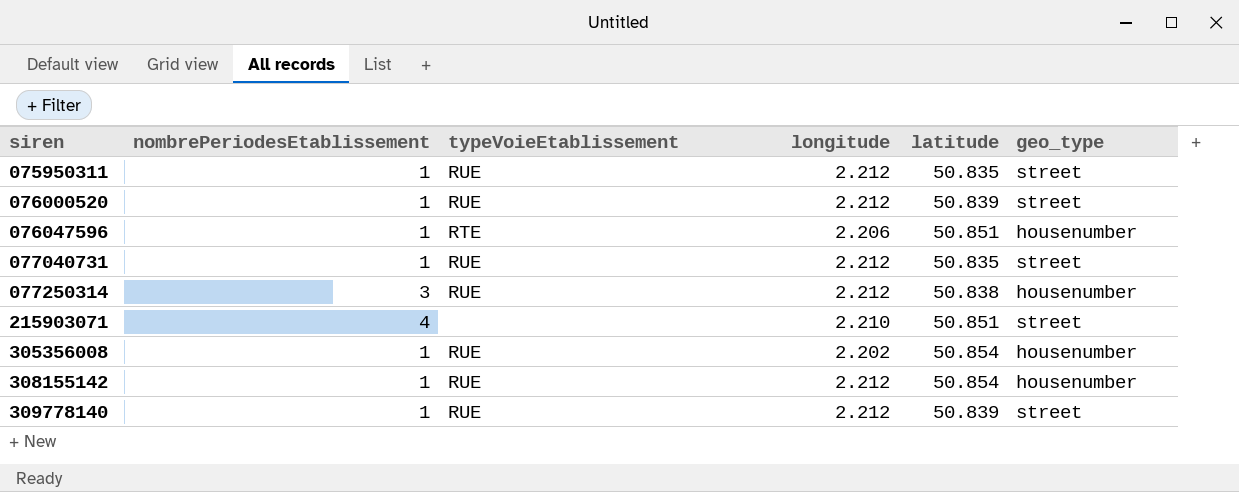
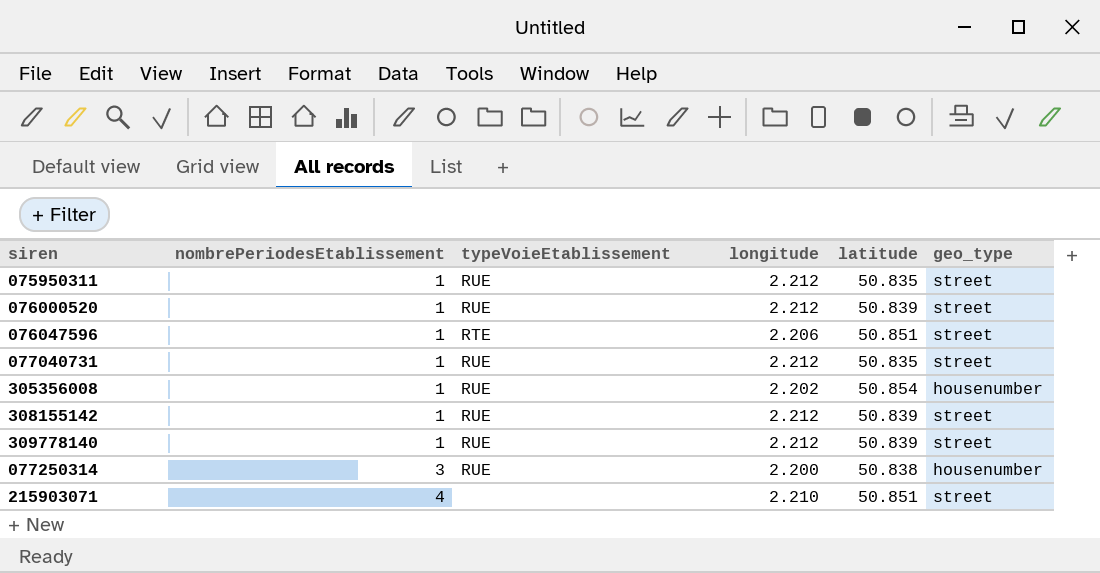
row order: siren ascending -> nombrePeriodesEtablissement ascending
076047596 | geo_type: housenumber -> street
308155142 | latitude: 50.854 -> 50.839
308155142 | geo_type: housenumber -> street
077250314 | longitude: 2.212 -> 2.200

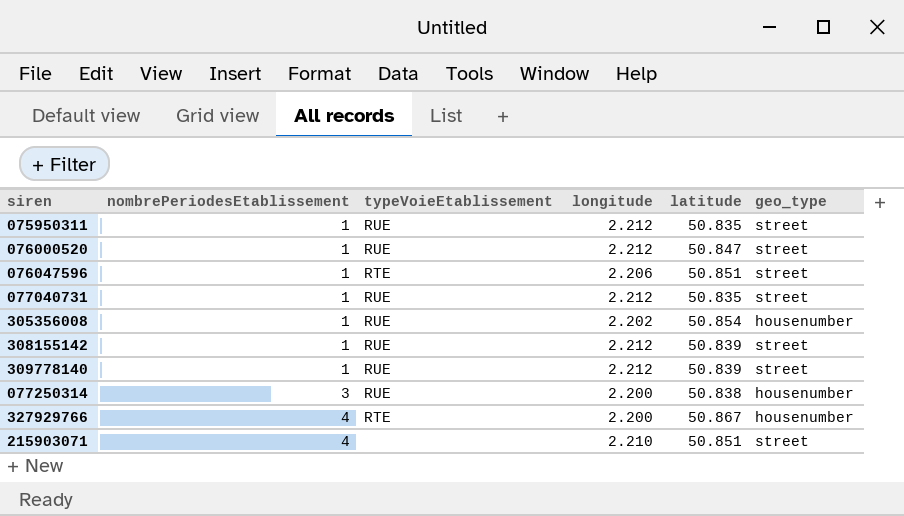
076000520 | latitude: 50.839 -> 50.847
row 327929766: none -> 4 | RTE | 2.200 | 50.867 | housenumber

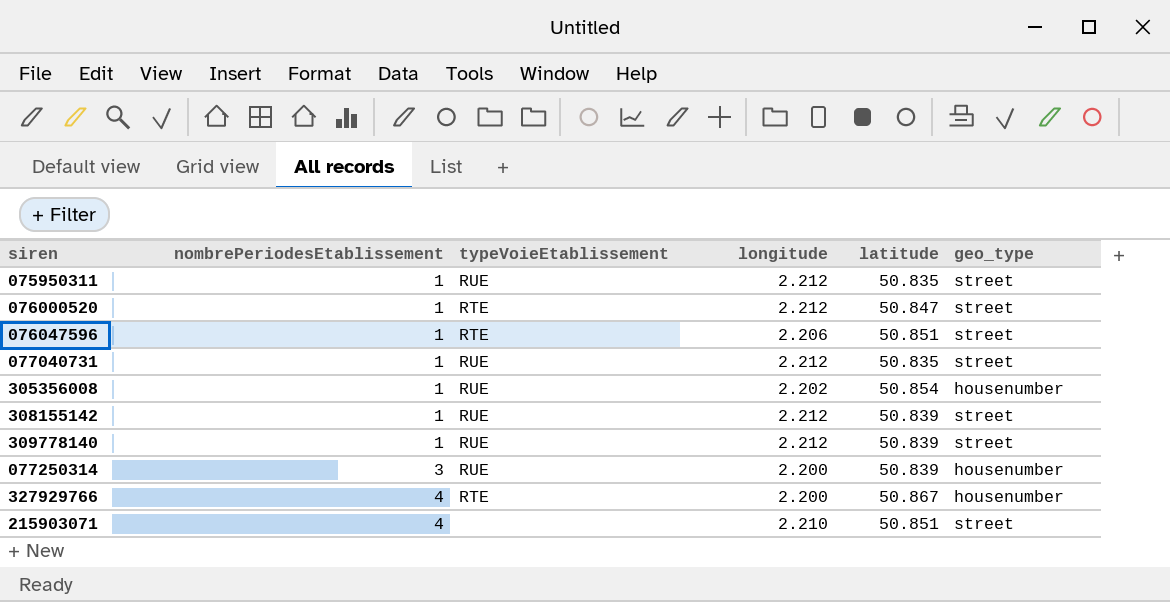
076000520 | typeVoieEtablissement: RUE -> RTE
077250314 | latitude: 50.838 -> 50.839

